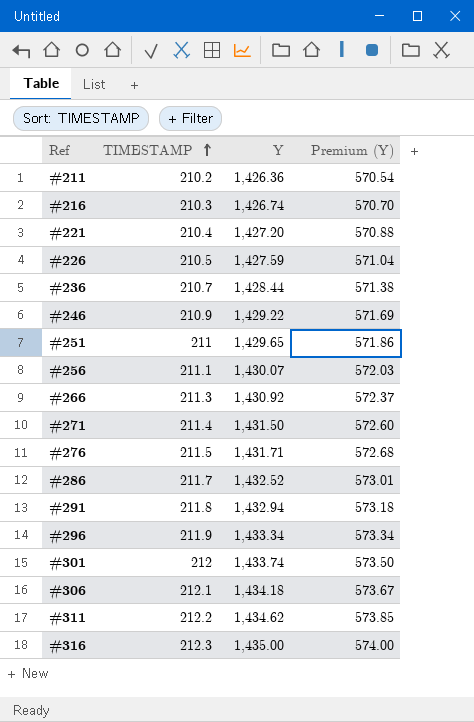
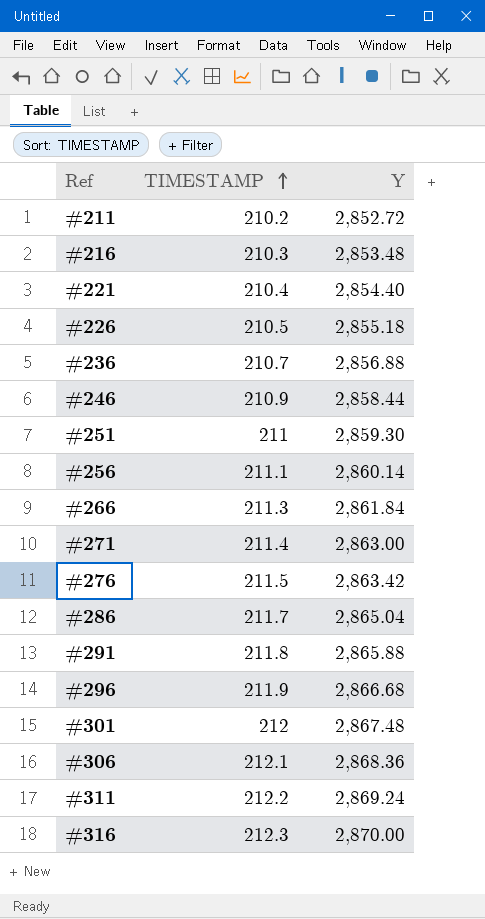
column Premium (Y) | formula: [Y] * 0.4 -> none
#211 | Y: 1,426.36 -> 2,852.72
#216 | Y: 1,426.74 -> 2,853.48
#221 | Y: 1,427.20 -> 2,854.40
#226 | Y: 1,427.59 -> 2,855.18
#236 | Y: 1,428.44 -> 2,856.88
#246 | Y: 1,429.22 -> 2,858.44
#251 | Y: 1,429.65 -> 2,859.30
#256 | Y: 1,430.07 -> 2,860.14
#266 | Y: 1,430.92 -> 2,861.84
#271 | Y: 1,431.50 -> 2,863.00
#276 | Y: 1,431.71 -> 2,863.42
#286 | Y: 1,432.52 -> 2,865.04
#291 | Y: 1,432.94 -> 2,865.88
#296 | Y: 1,433.34 -> 2,866.68
#301 | Y: 1,433.74 -> 2,867.48
#306 | Y: 1,434.18 -> 2,868.36
#311 | Y: 1,434.62 -> 2,869.24
#316 | Y: 1,435.00 -> 2,870.00

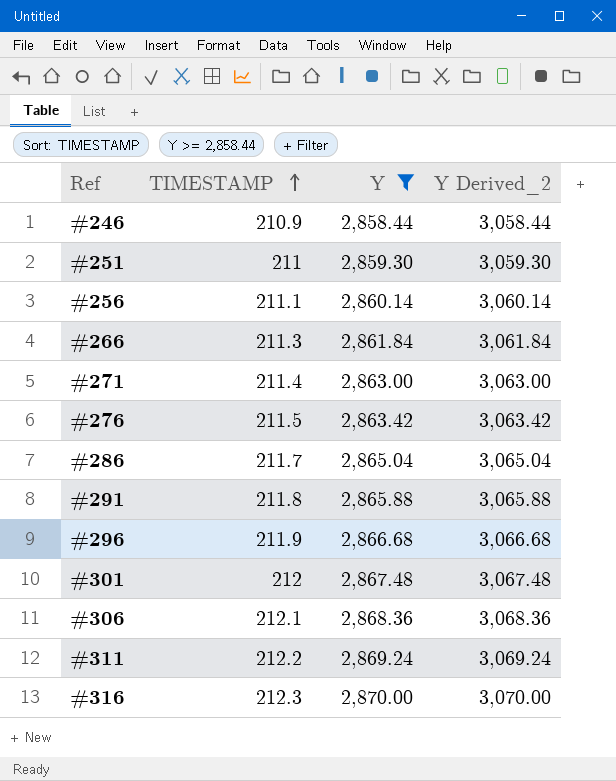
filter: none -> Y >= 2,858.44
column Y Derived_2 | formula: none -> [Y] + 200

